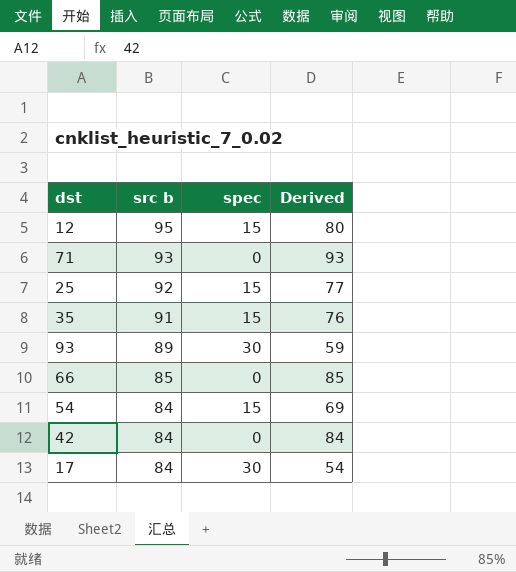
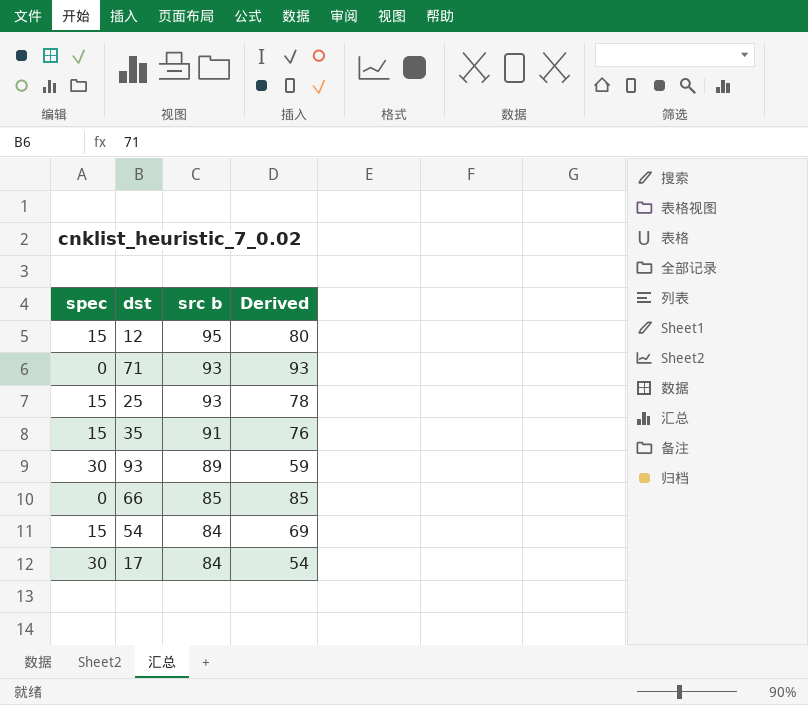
column spec | position: 3 -> 1
row 42: 84 | 0 | 84 -> none
25 | src b: 92 -> 93
25 | Derived: 77 -> 78

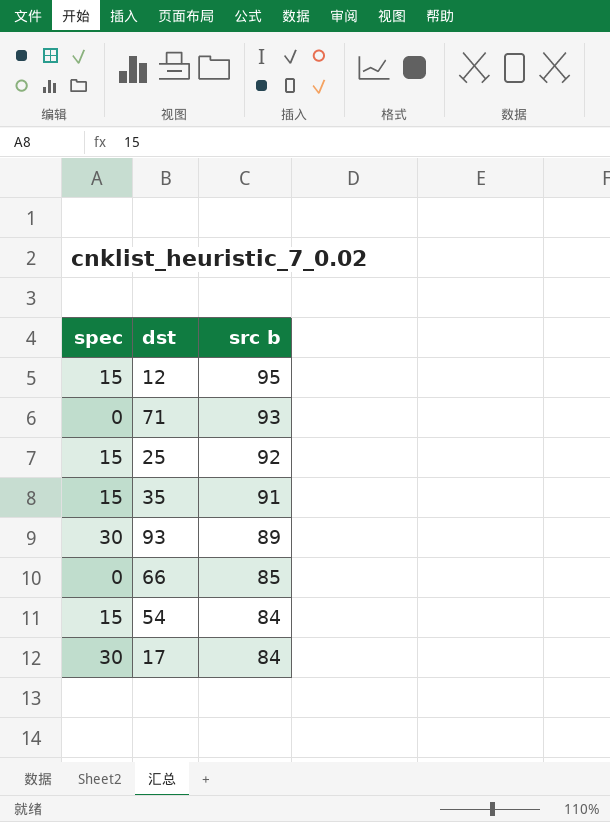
column Derived | formula: [src b] - [spec] -> none
25 | src b: 93 -> 92

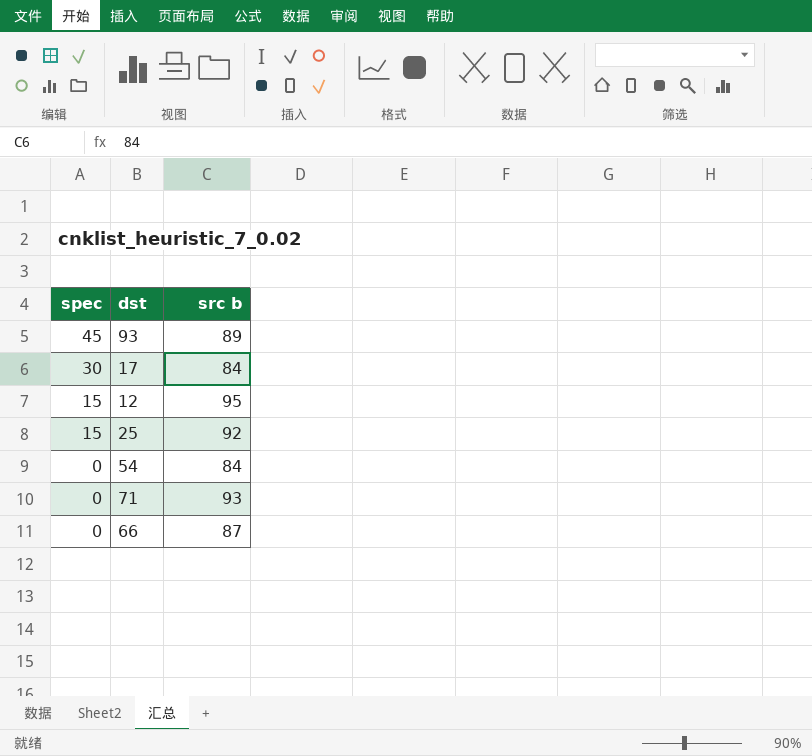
row order: src b descending -> spec descending
row 35: 15 | 91 -> none
93 | spec: 30 -> 45
54 | spec: 15 -> 0
66 | src b: 85 -> 87

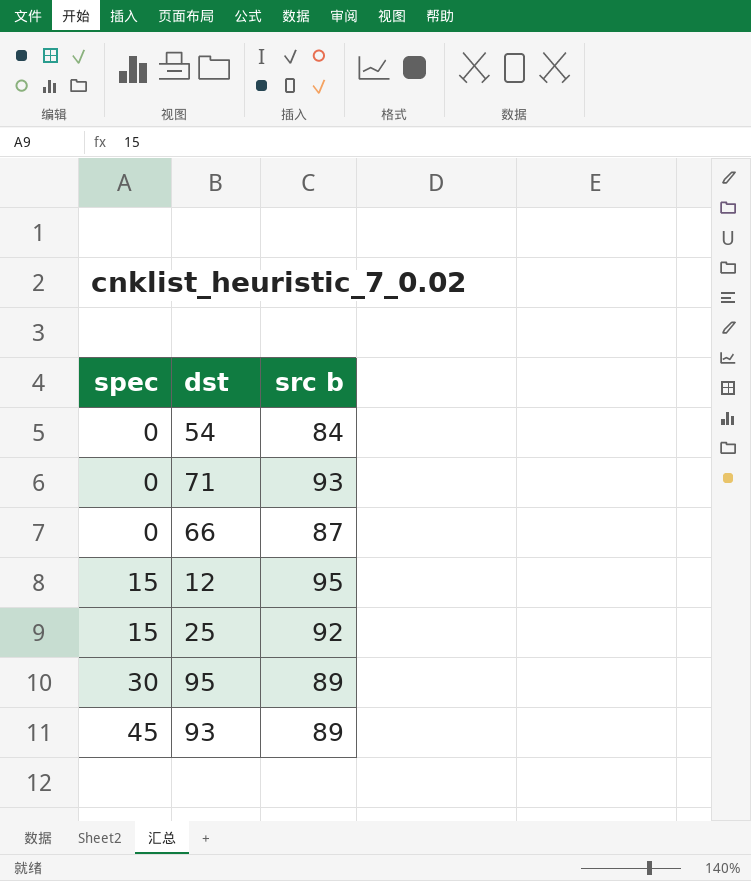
row order: spec descending -> spec ascending
row 17: 30 | 84 -> none
row 95: none -> 30 | 89

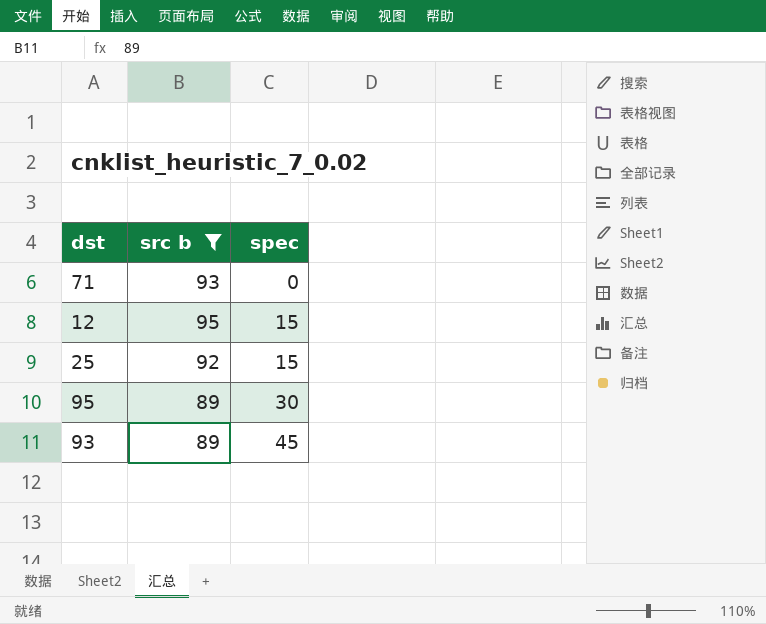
filter: none -> src b >= 89
column spec | position: 1 -> 3

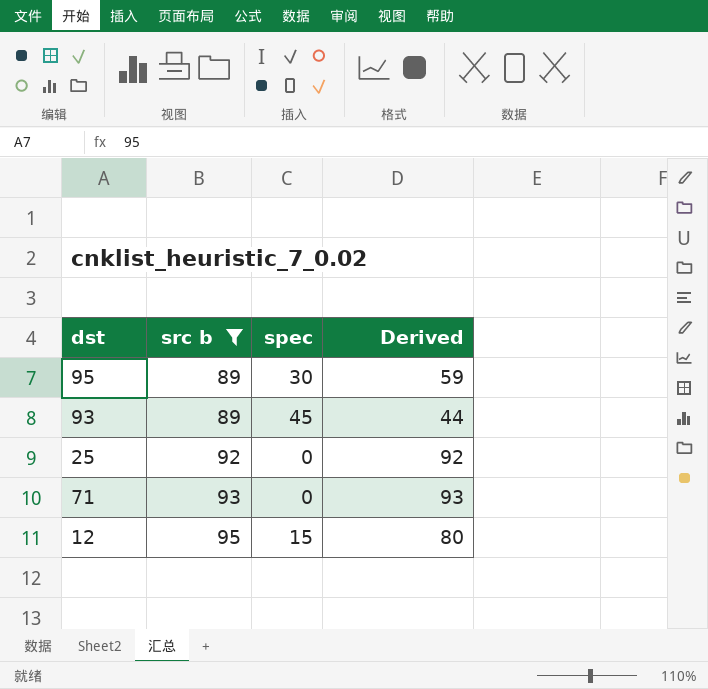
row order: spec ascending -> src b ascending
column Derived | formula: none -> [src b] - [spec]
25 | spec: 15 -> 0

